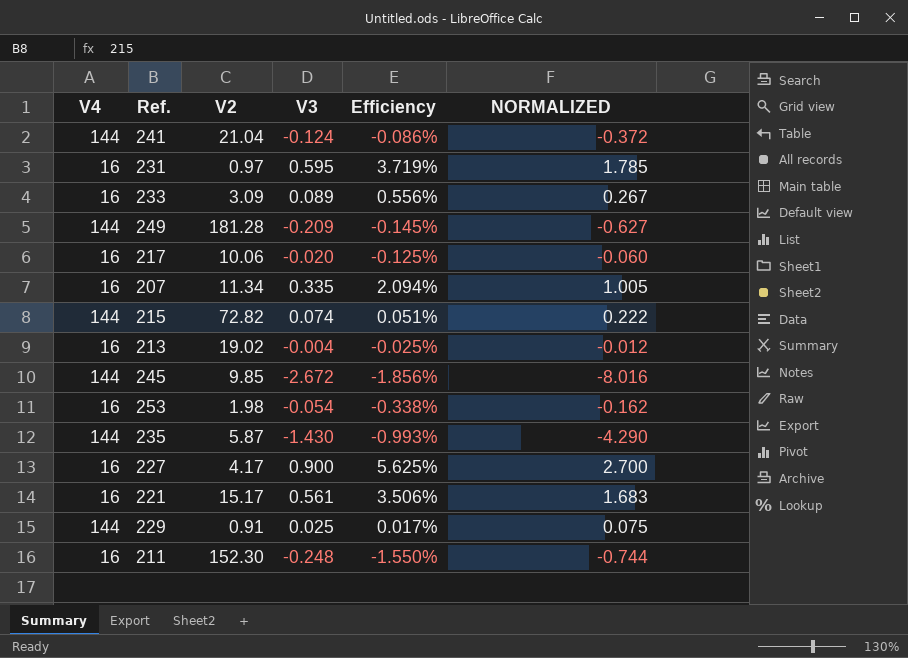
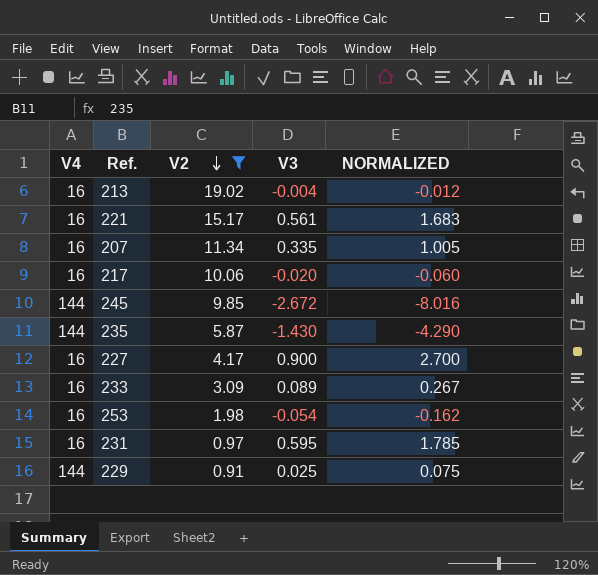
filter: none -> V2 <= 19.02
row order: none -> V2 descending
column Efficiency | formula: [V3] / [V4] -> none

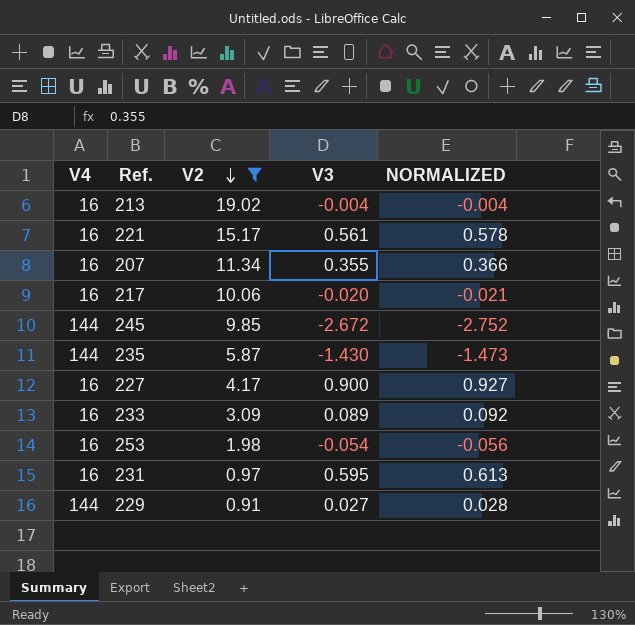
column NORMALIZED | formula: [V3] * 3 -> [V3] * 1.03
207 | V3: 0.335 -> 0.355
229 | V3: 0.025 -> 0.027

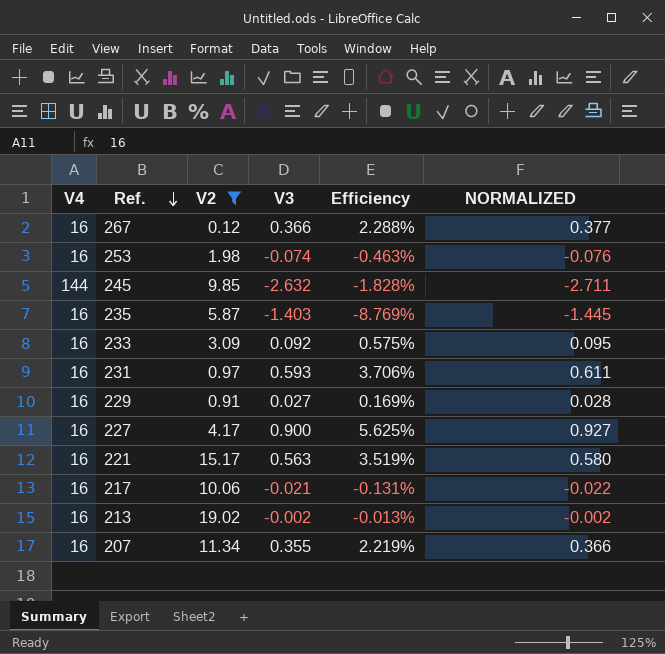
row order: V2 descending -> Ref. descending
column Efficiency | formula: none -> [V3] / [V4]
row 267: none -> 16 | 0.12 | 0.366 | 2.288% | 0.377
253 | V3: -0.054 -> -0.074
253 | NORMALIZED: -0.056 -> -0.076
245 | V3: -2.672 -> -2.632
245 | NORMALIZED: -2.752 -> -2.711
235 | V4: 144 -> 16
235 | V3: -1.430 -> -1.403
235 | NORMALIZED: -1.473 -> -1.445
233 | V3: 0.089 -> 0.092
233 | NORMALIZED: 0.092 -> 0.095
231 | V3: 0.595 -> 0.593
231 | NORMALIZED: 0.613 -> 0.611
229 | V4: 144 -> 16
221 | V3: 0.561 -> 0.563
221 | NORMALIZED: 0.578 -> 0.580
217 | V3: -0.020 -> -0.021
217 | NORMALIZED: -0.021 -> -0.022
213 | V3: -0.004 -> -0.002
213 | NORMALIZED: -0.004 -> -0.002

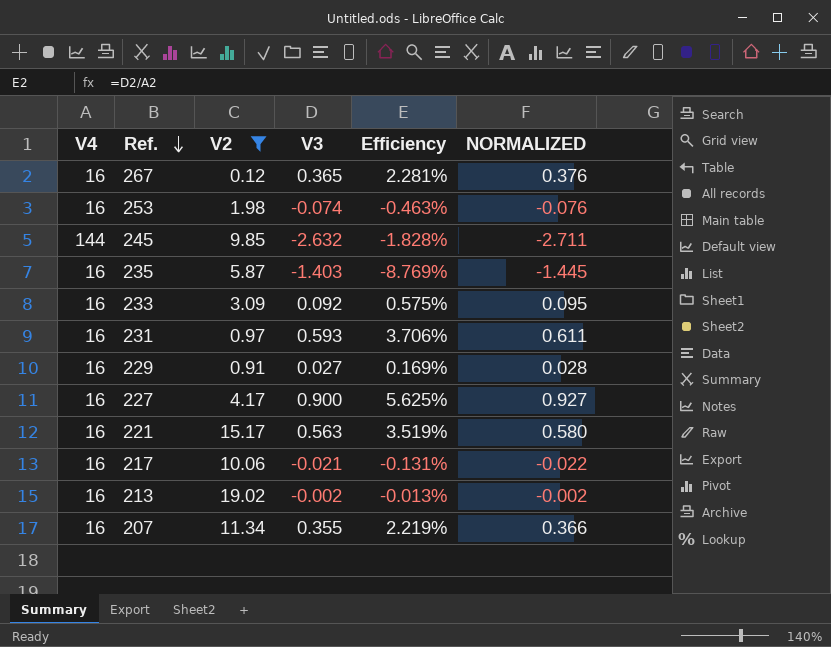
267 | V3: 0.366 -> 0.365
267 | Efficiency: 2.288% -> 2.281%
267 | NORMALIZED: 0.377 -> 0.376

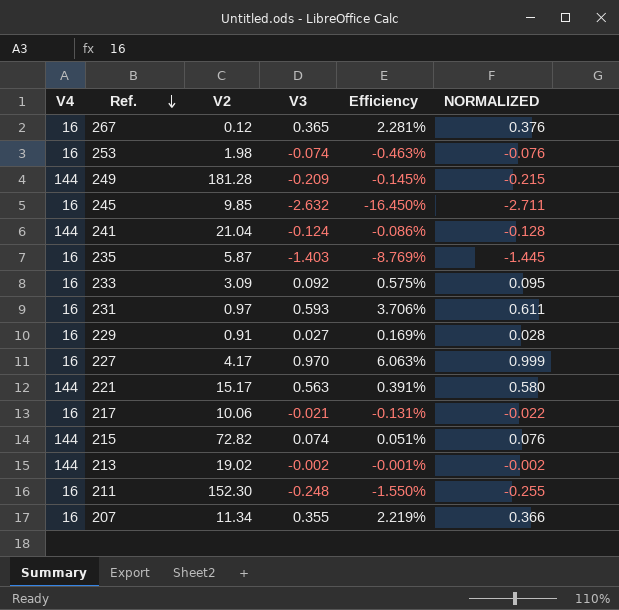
filter: V2 <= 19.02 -> none
245 | V4: 144 -> 16
245 | Efficiency: -1.828% -> -16.450%
227 | V3: 0.900 -> 0.970
227 | Efficiency: 5.625% -> 6.063%
227 | NORMALIZED: 0.927 -> 0.999
221 | V4: 16 -> 144
221 | Efficiency: 3.519% -> 0.391%
213 | V4: 16 -> 144
213 | Efficiency: -0.013% -> -0.001%

